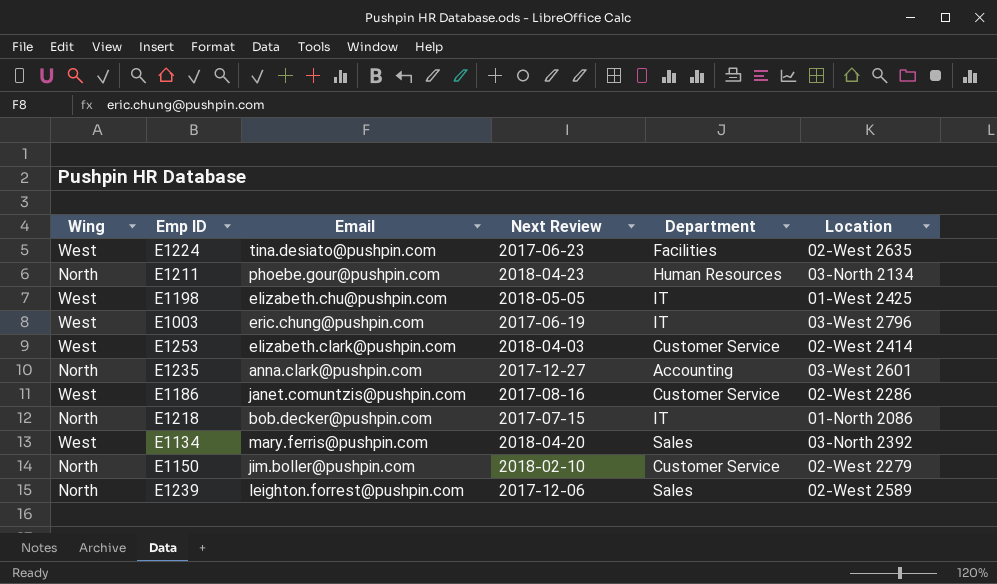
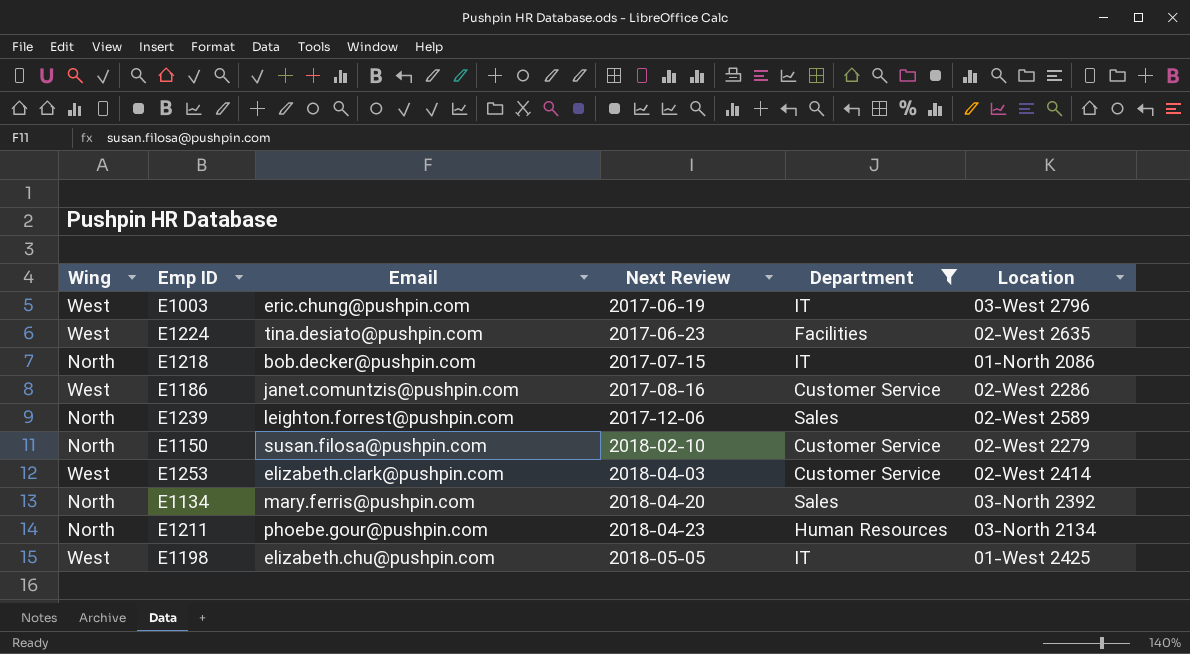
filter: none -> Department != Accounting
row order: none -> Next Review ascending
E1150 | Email: jim.boller@pushpin.com -> susan.filosa@pushpin.com
E1134 | Wing: West -> North

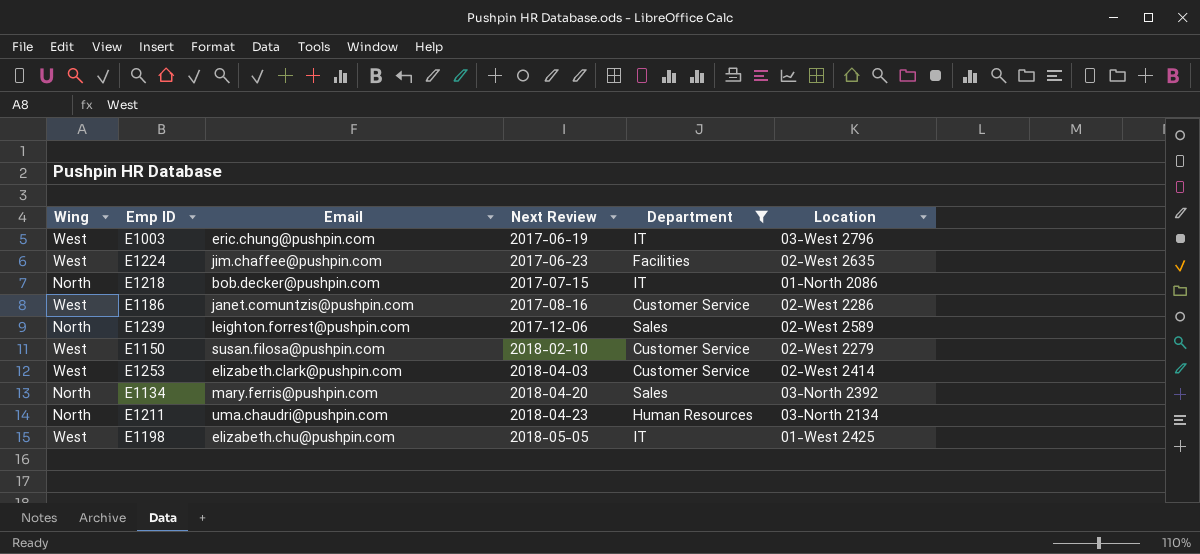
E1224 | Email: tina.desiato@pushpin.com -> jim.chaffee@pushpin.com
E1150 | Wing: North -> West
E1211 | Email: phoebe.gour@pushpin.com -> uma.chaudri@pushpin.com

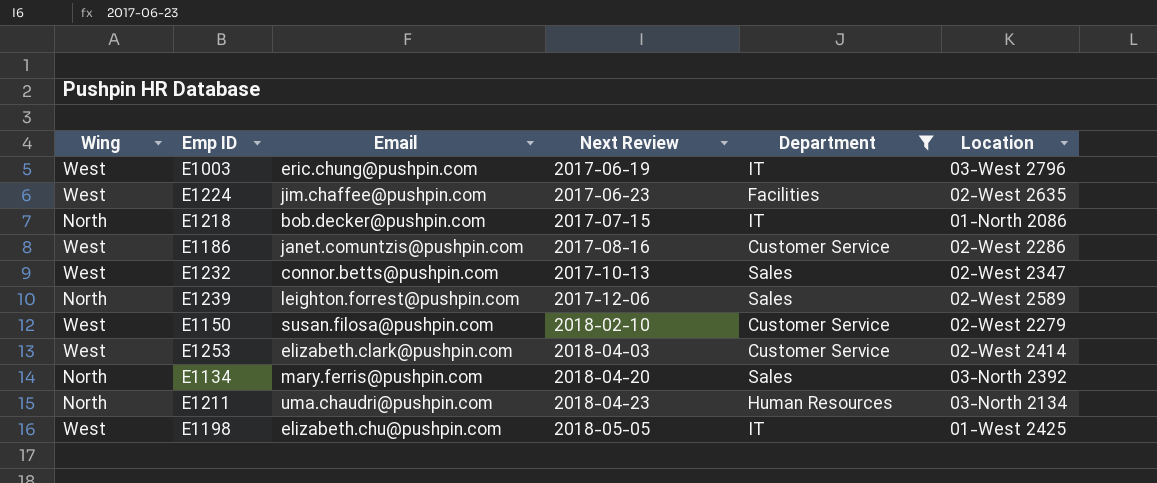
row E1232: none -> West | connor.betts@pushpin.com | 2017-10-13 | Sales | 02-West 2347

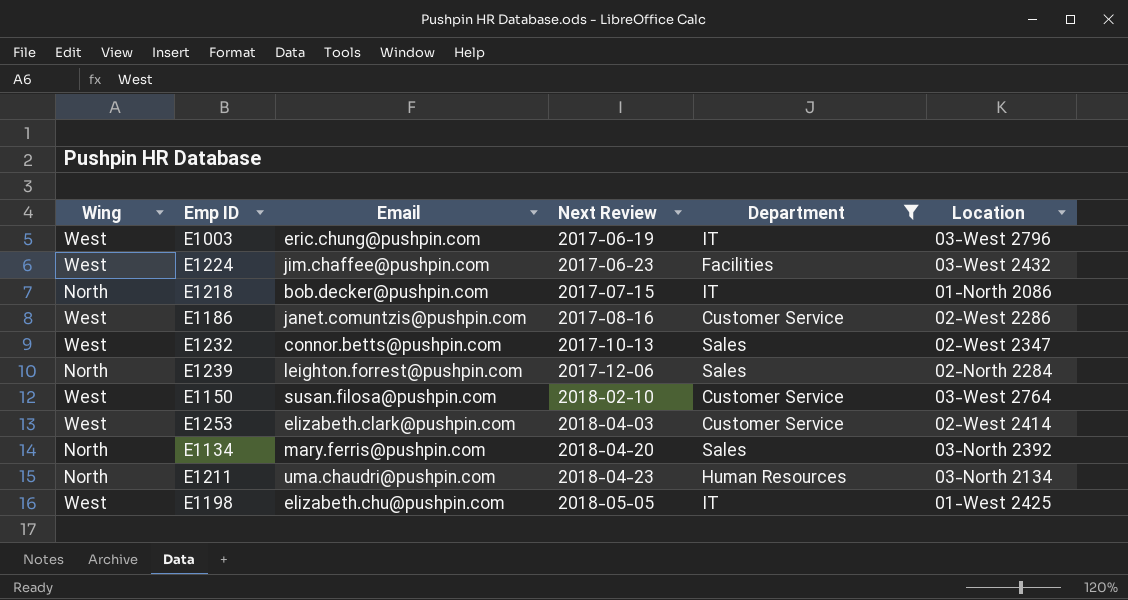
E1224 | Location: 02-West 2635 -> 03-West 2432
E1239 | Location: 02-West 2589 -> 02-North 2284
E1150 | Location: 02-West 2279 -> 03-West 2764

